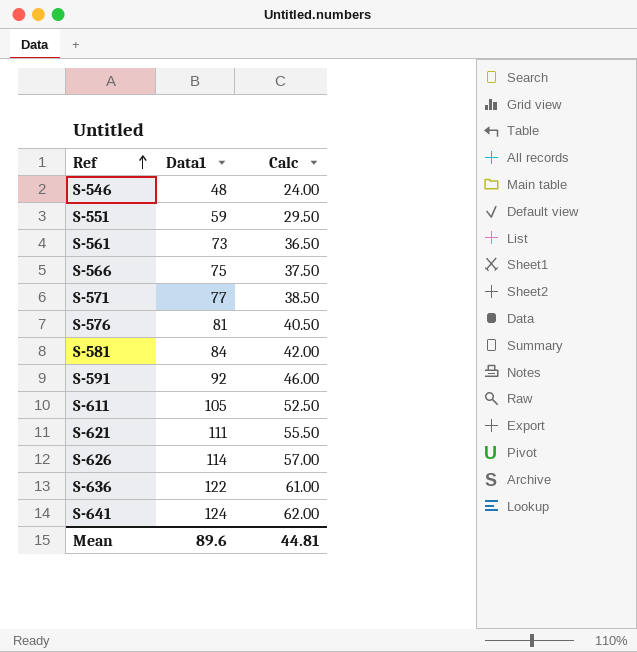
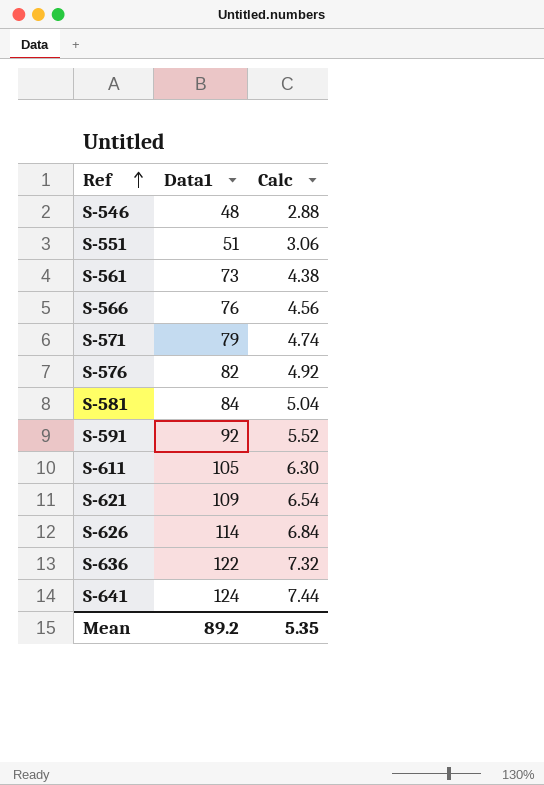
column Calc | formula: [Data1] * 0.5 -> [Data1] * 0.06
S-551 | Data1: 59 -> 51
S-566 | Data1: 75 -> 76
S-571 | Data1: 77 -> 79
S-576 | Data1: 81 -> 82
S-621 | Data1: 111 -> 109
Mean | Data1: 89.6 -> 89.2
Mean | Calc: 44.81 -> 5.35

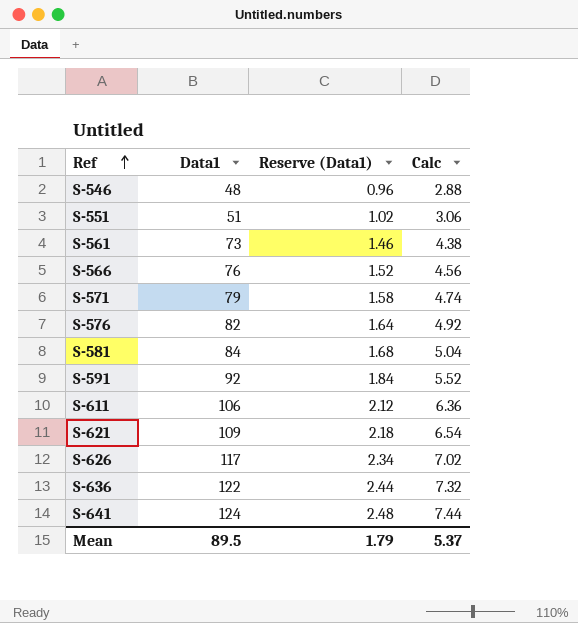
column Reserve (Data1) | formula: none -> [Data1] * 0.02
S-611 | Data1: 105 -> 106
S-611 | Calc: 6.30 -> 6.36
S-626 | Data1: 114 -> 117
S-626 | Calc: 6.84 -> 7.02
Mean | Data1: 89.2 -> 89.5
Mean | Calc: 5.35 -> 5.37

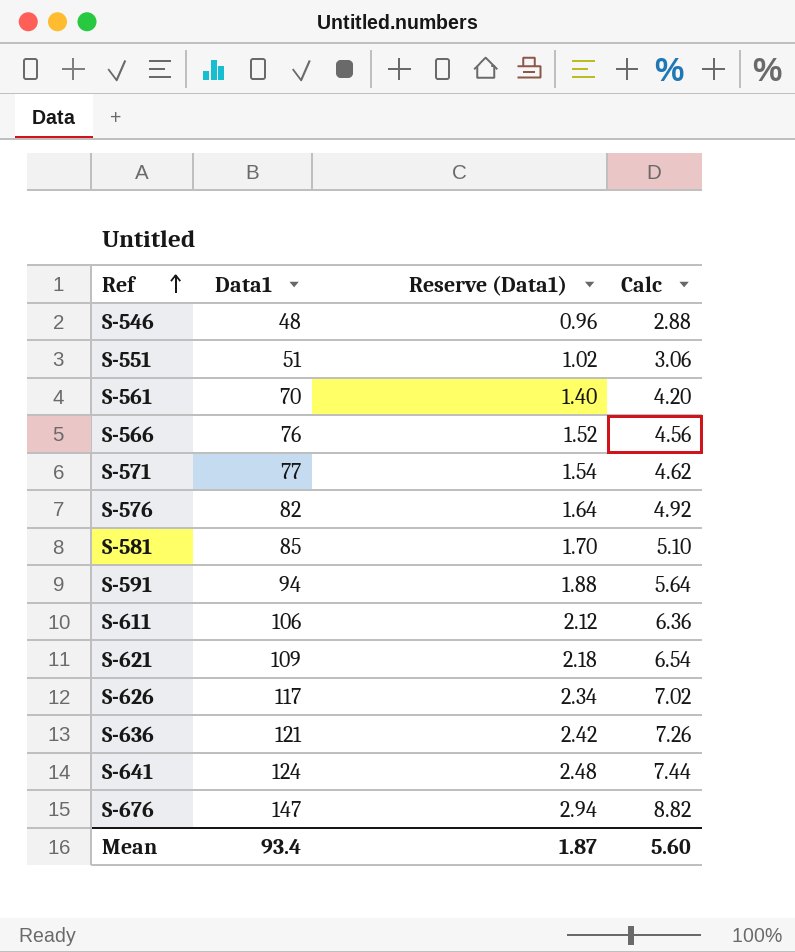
S-561 | Data1: 73 -> 70
S-561 | Reserve (Data1): 1.46 -> 1.40
S-561 | Calc: 4.38 -> 4.20
S-571 | Data1: 79 -> 77
S-571 | Reserve (Data1): 1.58 -> 1.54
S-571 | Calc: 4.74 -> 4.62
S-581 | Data1: 84 -> 85
S-581 | Reserve (Data1): 1.68 -> 1.70
S-581 | Calc: 5.04 -> 5.10
S-591 | Data1: 92 -> 94
S-591 | Reserve (Data1): 1.84 -> 1.88
S-591 | Calc: 5.52 -> 5.64
S-636 | Data1: 122 -> 121
S-636 | Reserve (Data1): 2.44 -> 2.42
S-636 | Calc: 7.32 -> 7.26
row S-676: none -> 147 | 2.94 | 8.82
Mean | Data1: 89.5 -> 93.4
Mean | Reserve (Data1): 1.79 -> 1.87
Mean | Calc: 5.37 -> 5.60

